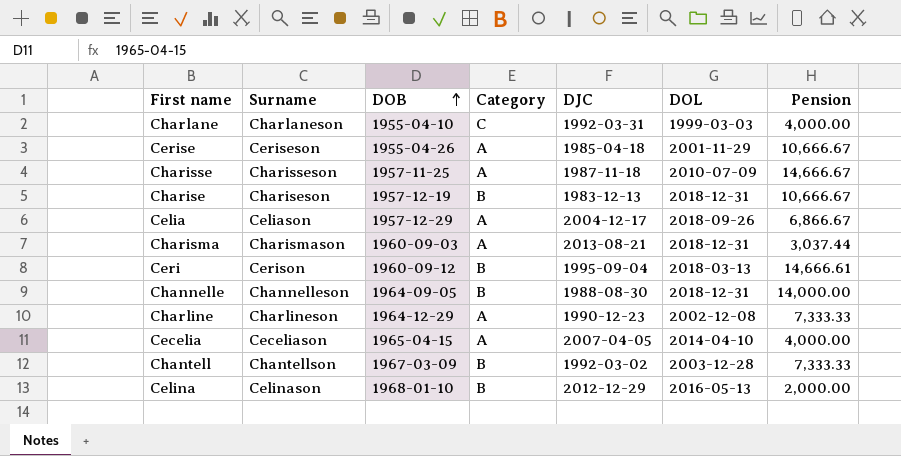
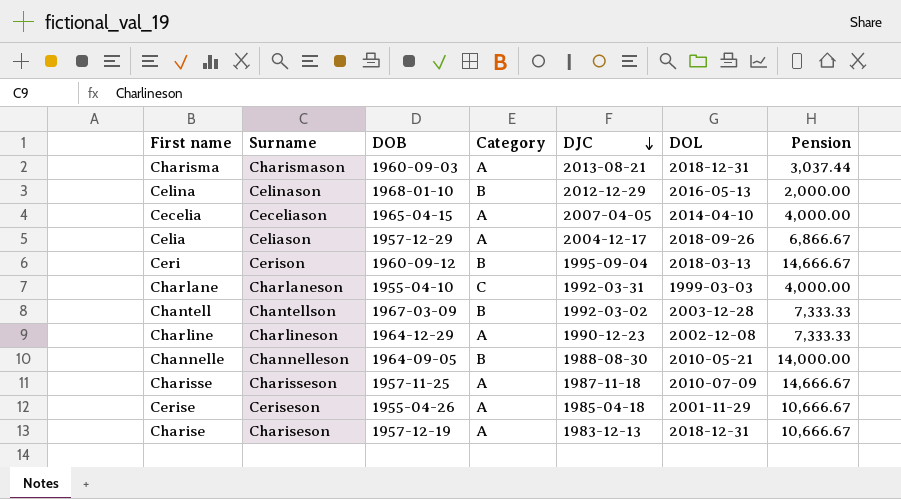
row order: DOB ascending -> DJC descending
Ceri | Pension: 14,666.61 -> 14,666.67
Channelle | DOL: 2018-12-31 -> 2010-05-21
Charise | Category: B -> A

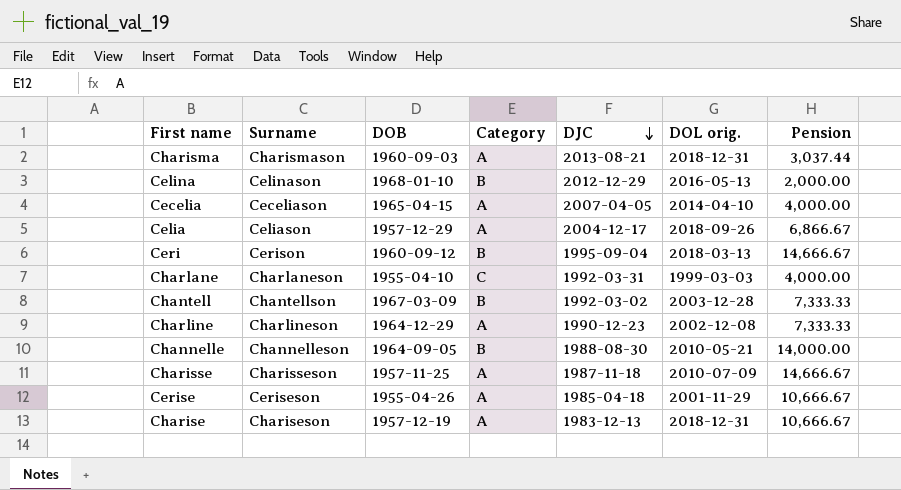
column name: DOL -> DOL orig.

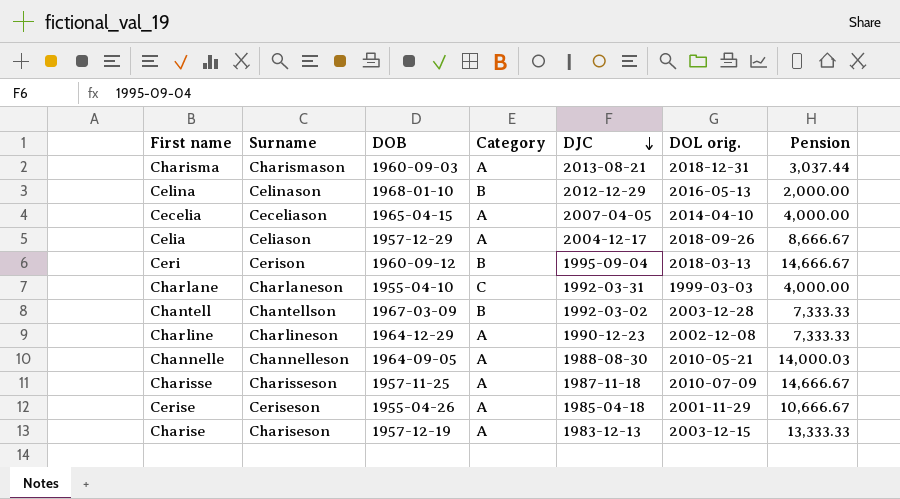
Celia | Pension: 6,866.67 -> 8,666.67
Channelle | Category: B -> A
Channelle | Pension: 14,000.00 -> 14,000.03
Charise | DOL orig.: 2018-12-31 -> 2003-12-15
Charise | Pension: 10,666.67 -> 13,333.33

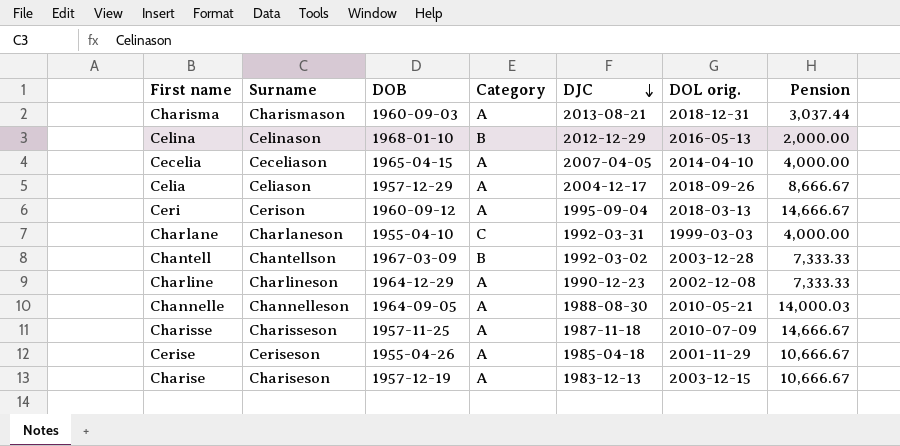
Ceri | Category: B -> A
Charise | Pension: 13,333.33 -> 10,666.67

